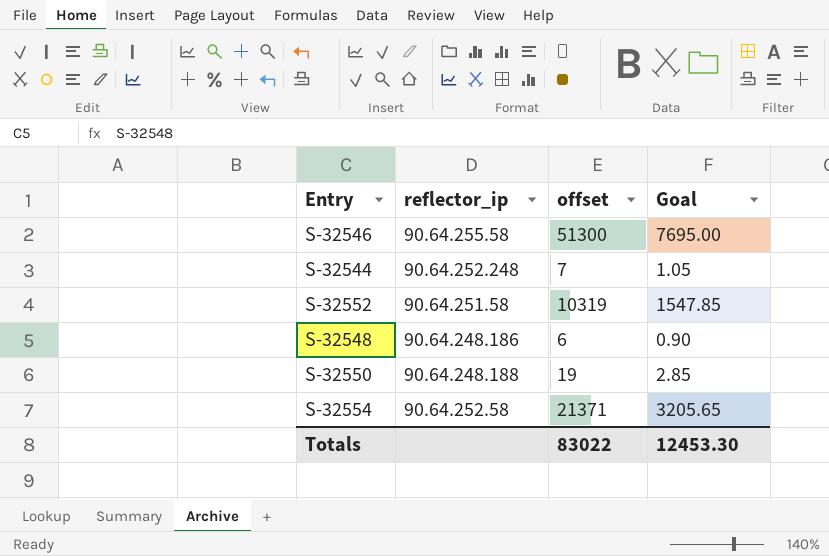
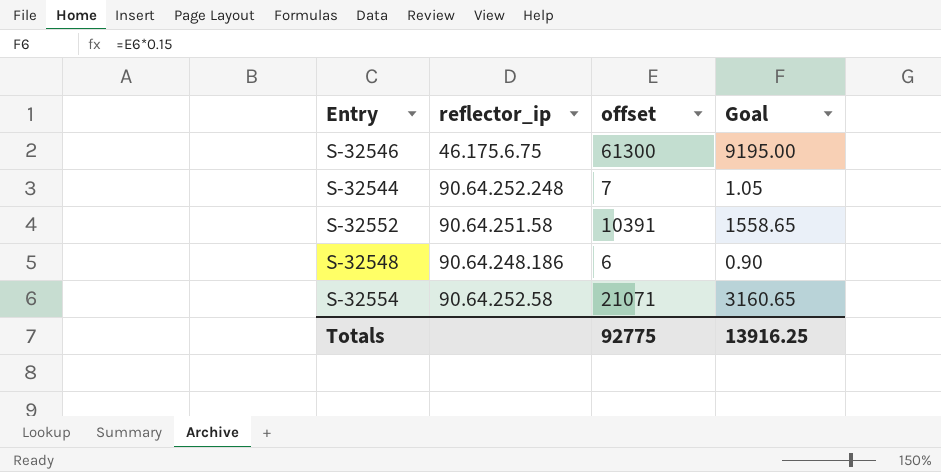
row S-32550: 90.64.248.188 | 19 | 2.85 -> none
S-32546 | reflector_ip: 90.64.255.58 -> 46.175.6.75
S-32546 | offset: 51300 -> 61300
S-32546 | Goal: 7695.00 -> 9195.00
S-32552 | offset: 10319 -> 10391
S-32552 | Goal: 1547.85 -> 1558.65
S-32554 | offset: 21371 -> 21071
S-32554 | Goal: 3205.65 -> 3160.65
Totals | offset: 83022 -> 92775
Totals | Goal: 12453.30 -> 13916.25

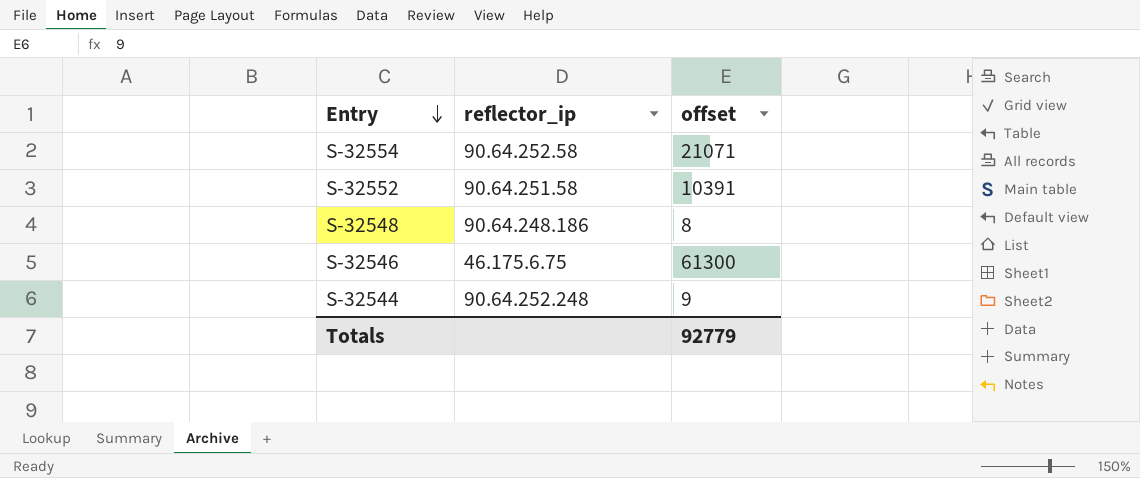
row order: none -> Entry descending
column Goal | formula: [offset] * 0.15 -> none
S-32548 | offset: 6 -> 8
S-32544 | offset: 7 -> 9
Totals | offset: 92775 -> 92779

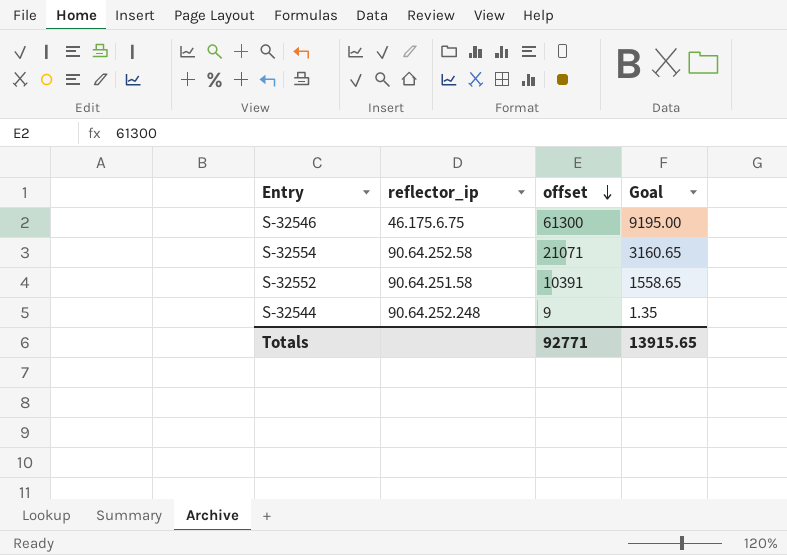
row order: Entry descending -> offset descending
column Goal | formula: none -> [offset] * 0.15
row S-32548: 90.64.248.186 | 8 -> none
Totals | offset: 92779 -> 92771

